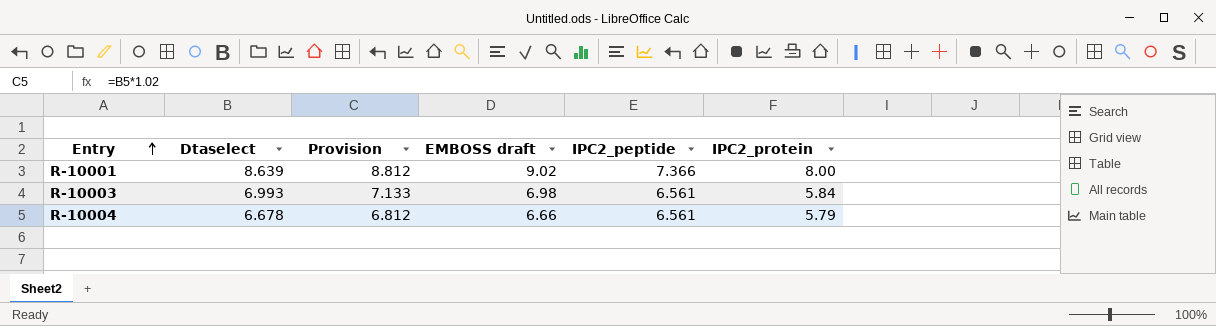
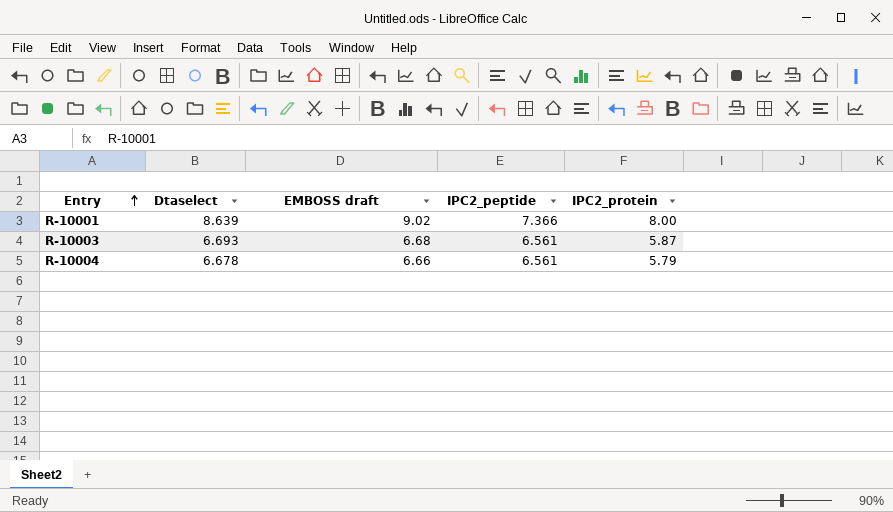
column Provision | formula: [Dtaselect] * 1.02 -> none
R-10003 | Dtaselect: 6.993 -> 6.693
R-10003 | EMBOSS draft: 6.98 -> 6.68
R-10003 | IPC2_protein: 5.84 -> 5.87

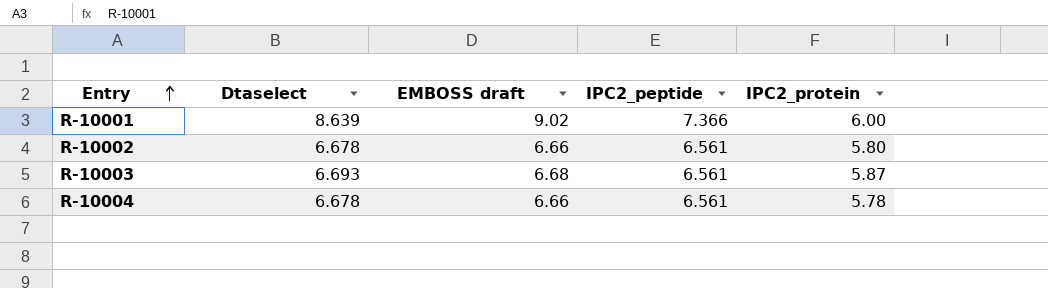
R-10001 | IPC2_protein: 8.00 -> 6.00
row R-10002: none -> 6.678 | 6.66 | 6.561 | 5.80
R-10004 | IPC2_protein: 5.79 -> 5.78

